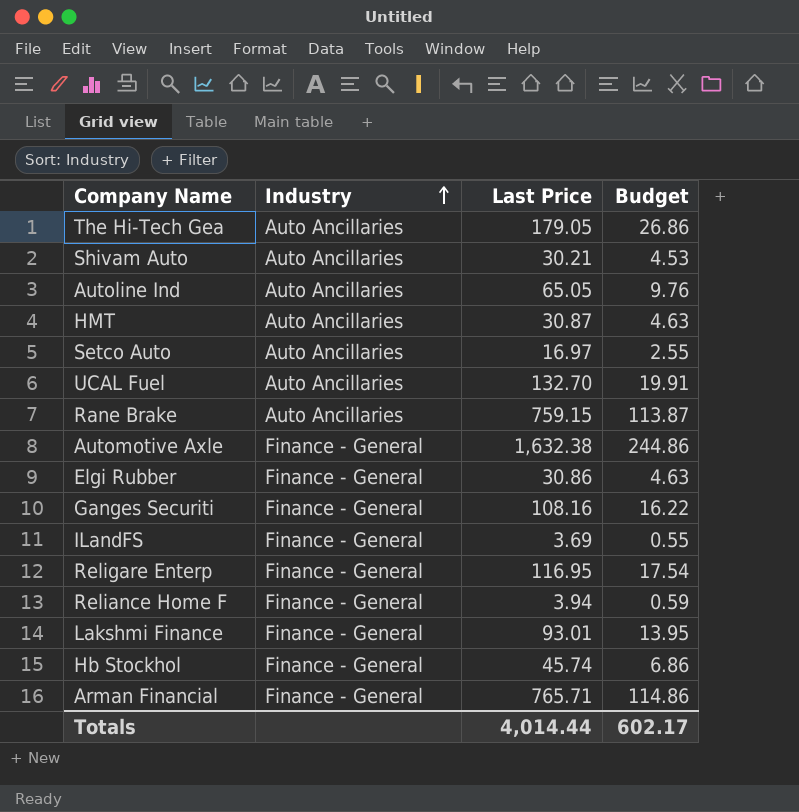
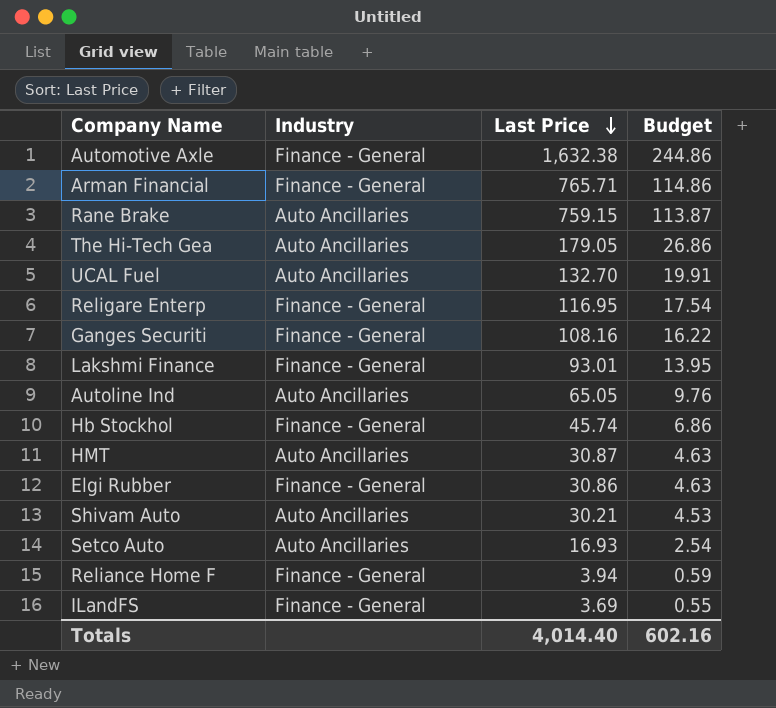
row order: Industry ascending -> Last Price descending
Setco Auto | Last Price: 16.97 -> 16.93
Setco Auto | Budget: 2.55 -> 2.54
Totals | Last Price: 4,014.44 -> 4,014.40
Totals | Budget: 602.17 -> 602.16

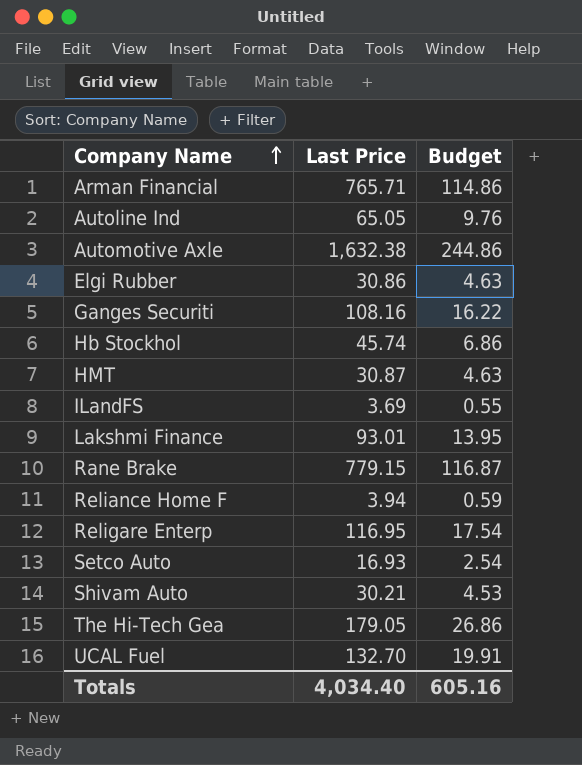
row order: Last Price descending -> Company Name ascending
column Industry | position: 2 -> none
Rane Brake | Last Price: 759.15 -> 779.15
Rane Brake | Budget: 113.87 -> 116.87
Totals | Last Price: 4,014.40 -> 4,034.40
Totals | Budget: 602.16 -> 605.16

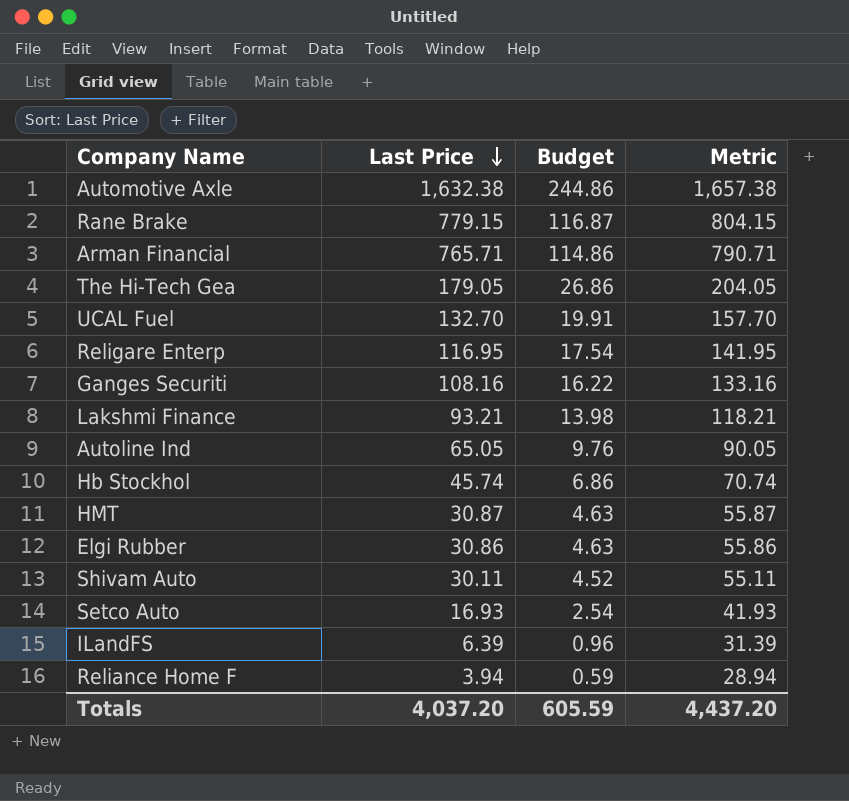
row order: Company Name ascending -> Last Price descending
column Metric | formula: none -> [Last Price] + 25
Lakshmi Finance | Last Price: 93.01 -> 93.21
Lakshmi Finance | Budget: 13.95 -> 13.98
Shivam Auto | Last Price: 30.21 -> 30.11
Shivam Auto | Budget: 4.53 -> 4.52
ILandFS | Last Price: 3.69 -> 6.39
ILandFS | Budget: 0.55 -> 0.96
Totals | Last Price: 4,034.40 -> 4,037.20
Totals | Budget: 605.16 -> 605.59

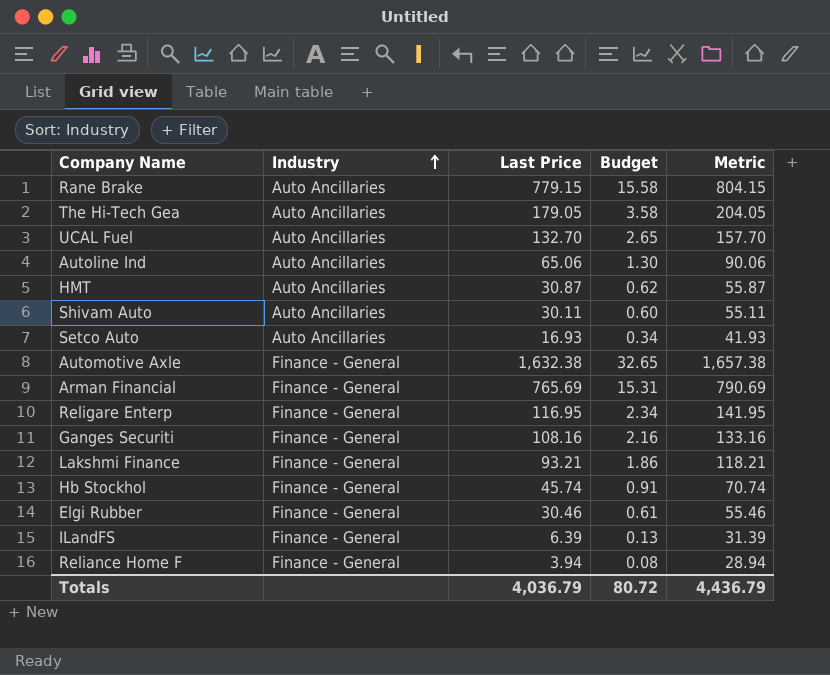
row order: Last Price descending -> Industry ascending
column Industry | position: none -> 2
column Budget | formula: [Last Price] * 0.15 -> [Last Price] * 0.02
Autoline Ind | Last Price: 65.05 -> 65.06
Autoline Ind | Metric: 90.05 -> 90.06
Arman Financial | Last Price: 765.71 -> 765.69
Arman Financial | Metric: 790.71 -> 790.69
Elgi Rubber | Last Price: 30.86 -> 30.46
Elgi Rubber | Metric: 55.86 -> 55.46
Totals | Last Price: 4,037.20 -> 4,036.79
Totals | Budget: 605.59 -> 80.72
Totals | Metric: 4,437.20 -> 4,436.79

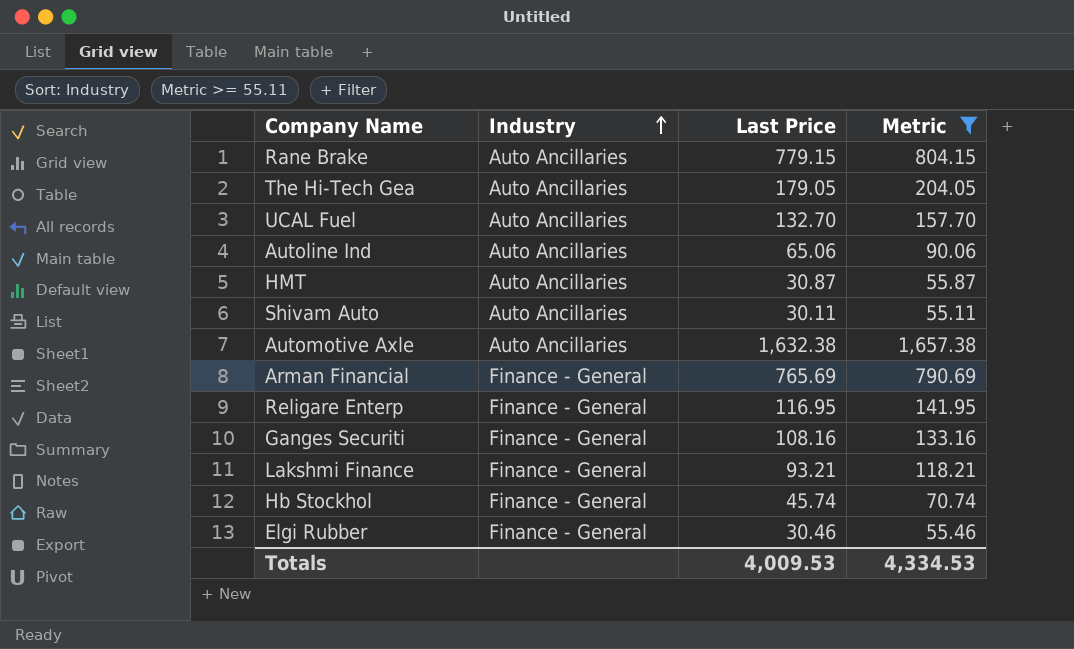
filter: none -> Metric >= 55.11
column Budget | formula: [Last Price] * 0.02 -> none
Automotive Axle | Industry: Finance - General -> Auto Ancillaries
Totals | Last Price: 4,036.79 -> 4,009.53
Totals | Metric: 4,436.79 -> 4,334.53

